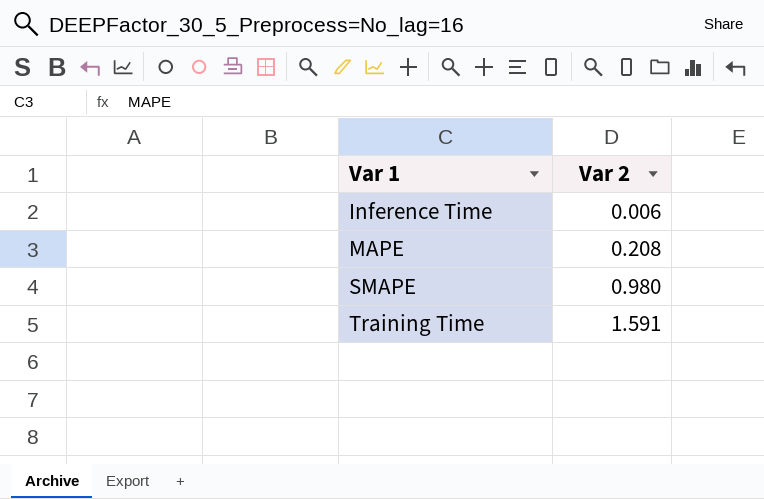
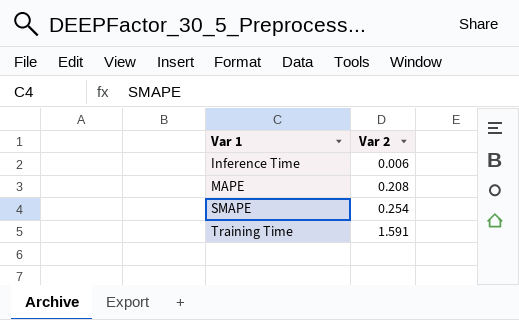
SMAPE | Var 2: 0.980 -> 0.254

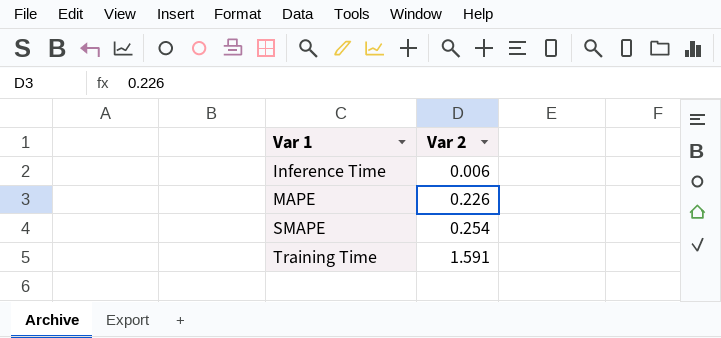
MAPE | Var 2: 0.208 -> 0.226

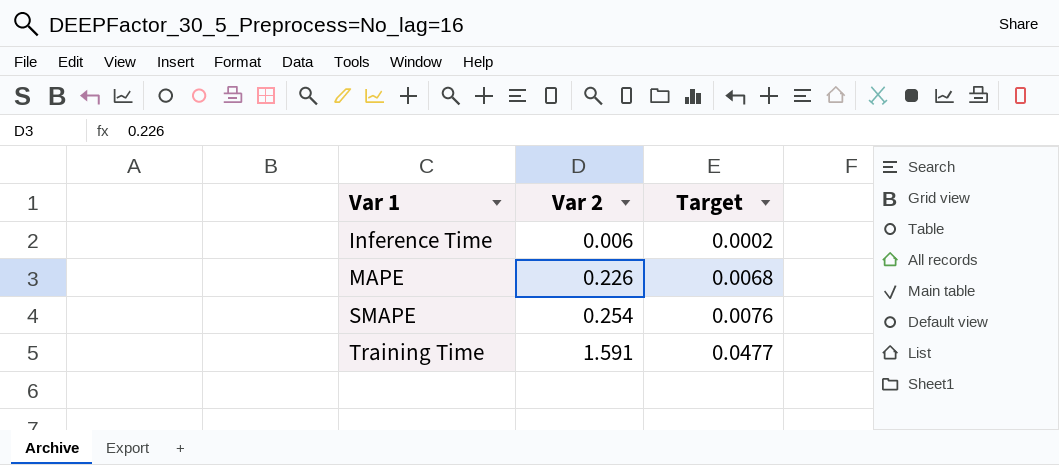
column Target | formula: none -> [Var 2] * 0.03

